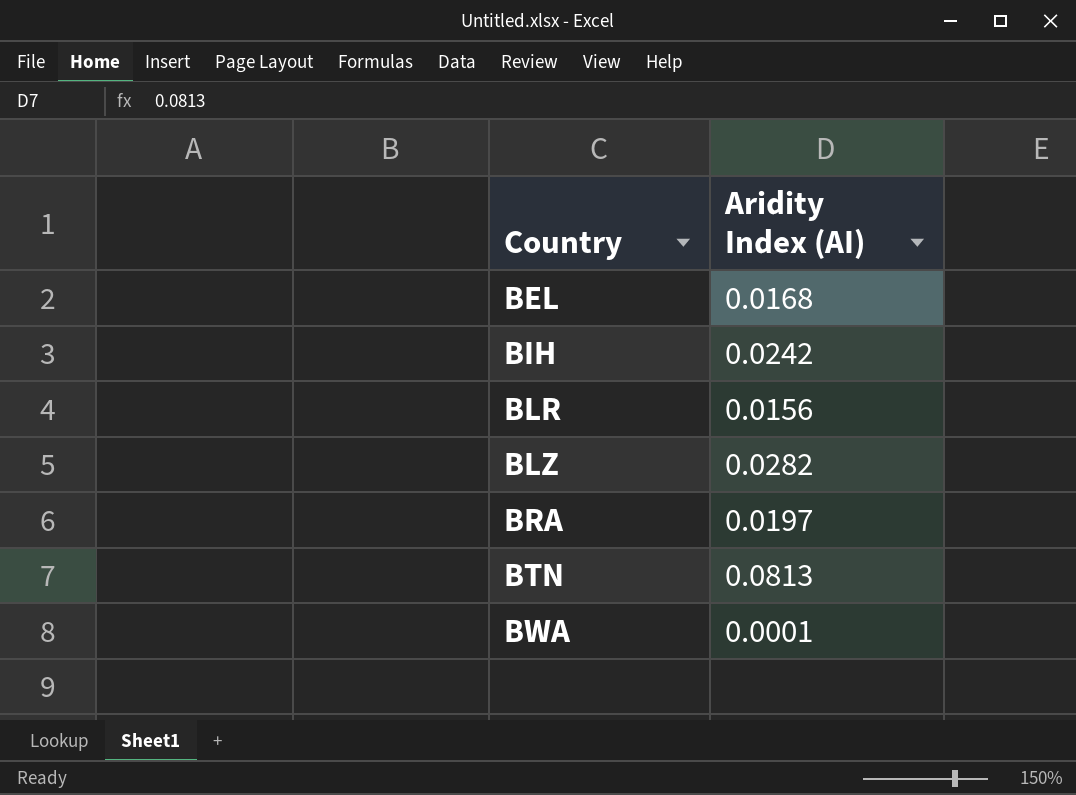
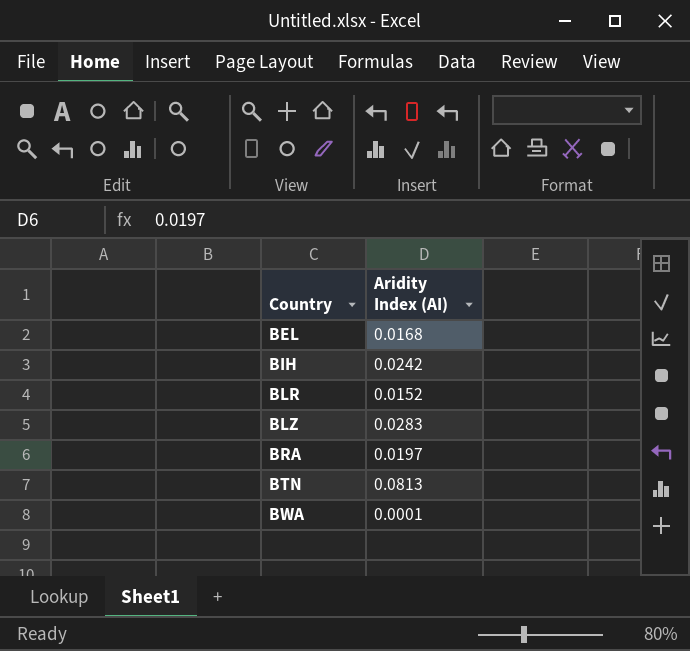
BLR | Aridity Index (AI): 0.0156 -> 0.0152
BLZ | Aridity Index (AI): 0.0282 -> 0.0283

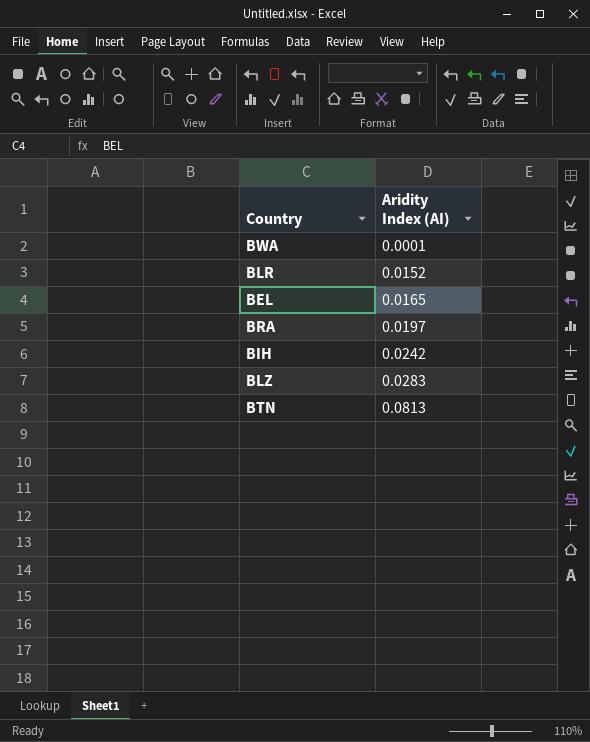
row order: Country ascending -> Aridity Index (AI) ascending
BEL | Aridity Index (AI): 0.0168 -> 0.0165

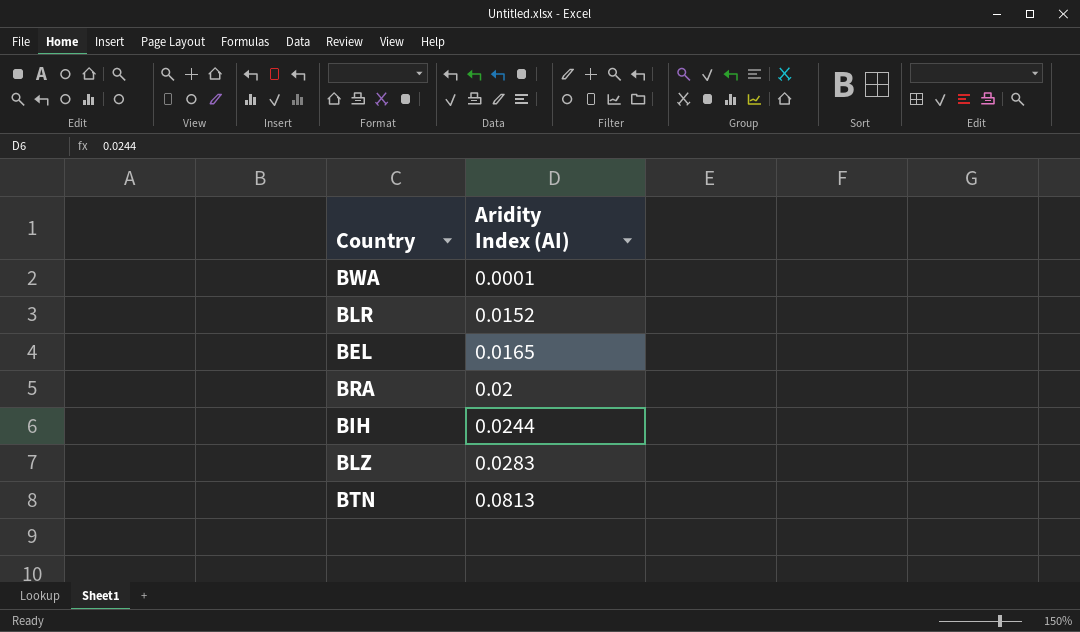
BRA | Aridity Index (AI): 0.0197 -> 0.02
BIH | Aridity Index (AI): 0.0242 -> 0.0244

